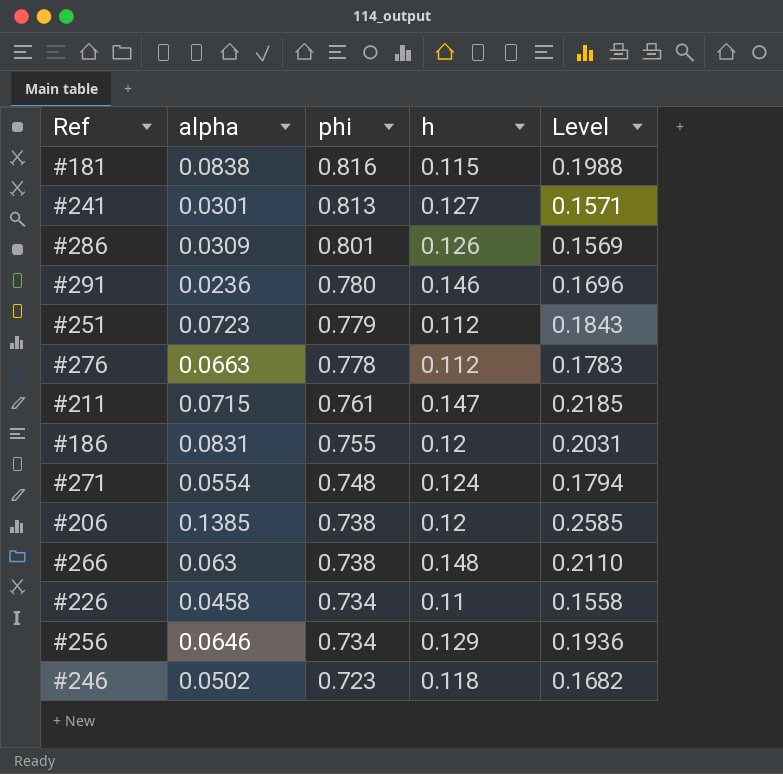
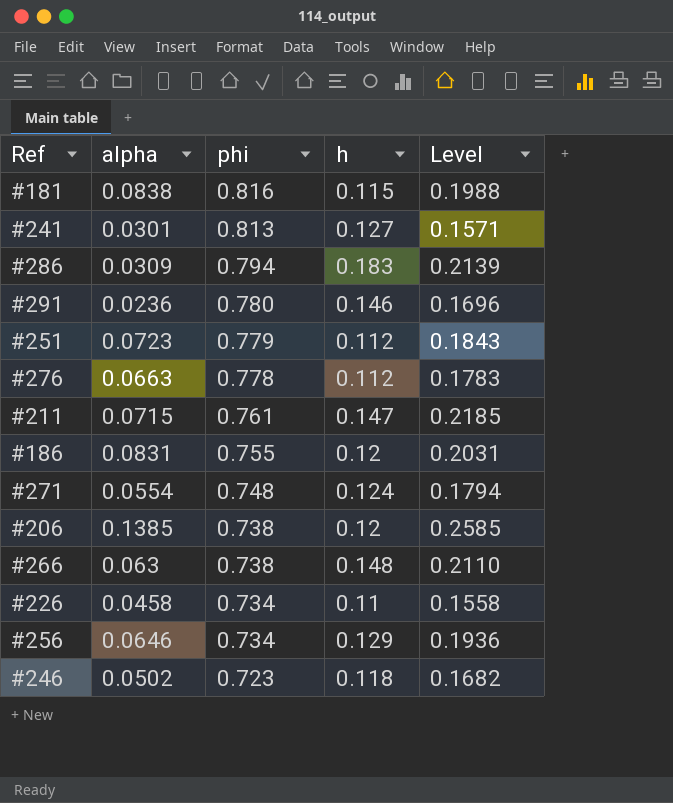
#286 | phi: 0.801 -> 0.794
#286 | h: 0.126 -> 0.183
#286 | Level: 0.1569 -> 0.2139

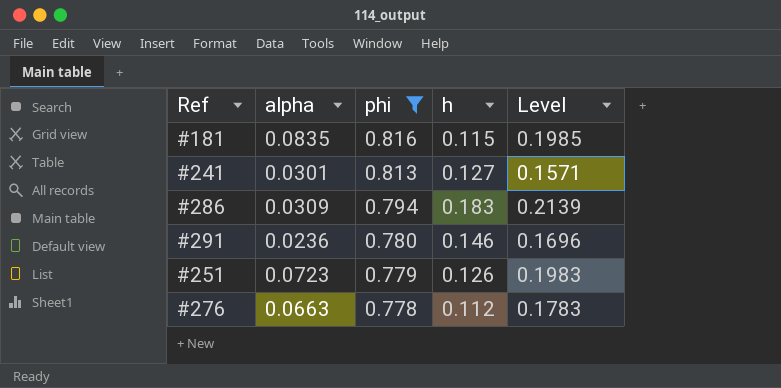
filter: none -> phi >= 0.778
#181 | alpha: 0.0838 -> 0.0835
#181 | Level: 0.1988 -> 0.1985
#251 | h: 0.112 -> 0.126
#251 | Level: 0.1843 -> 0.1983

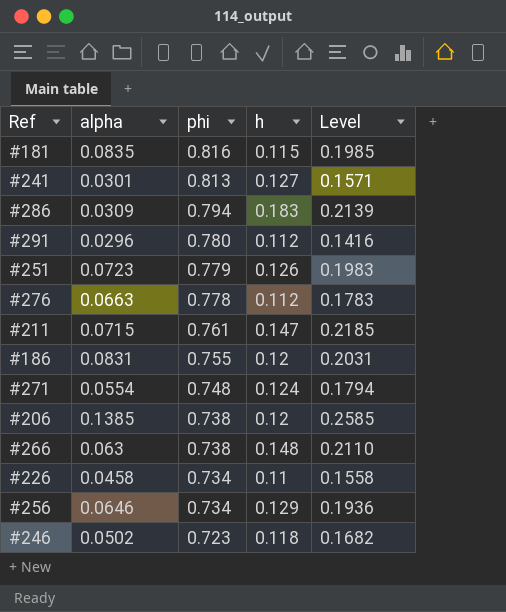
filter: phi >= 0.778 -> none
#291 | alpha: 0.0236 -> 0.0296
#291 | h: 0.146 -> 0.112
#291 | Level: 0.1696 -> 0.1416

